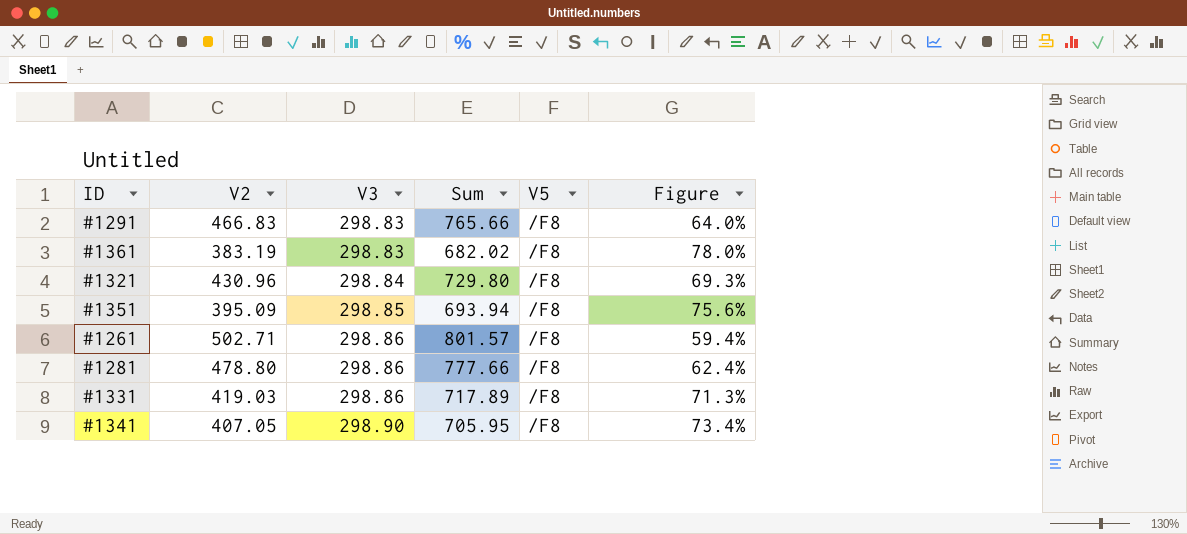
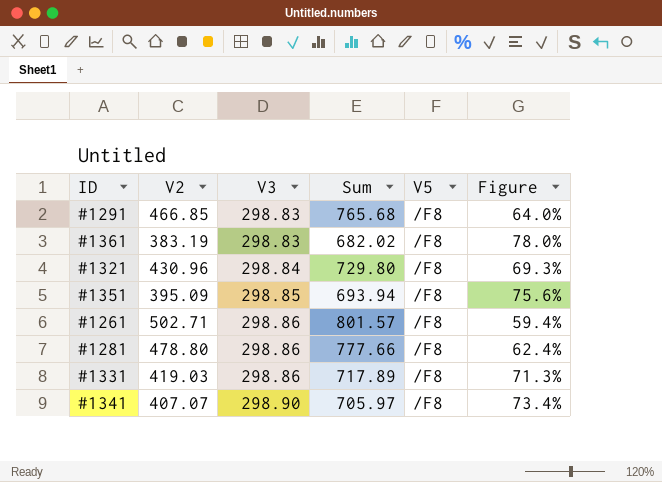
#1291 | V2: 466.83 -> 466.85
#1291 | Sum: 765.66 -> 765.68
#1341 | V2: 407.05 -> 407.07
#1341 | Sum: 705.95 -> 705.97

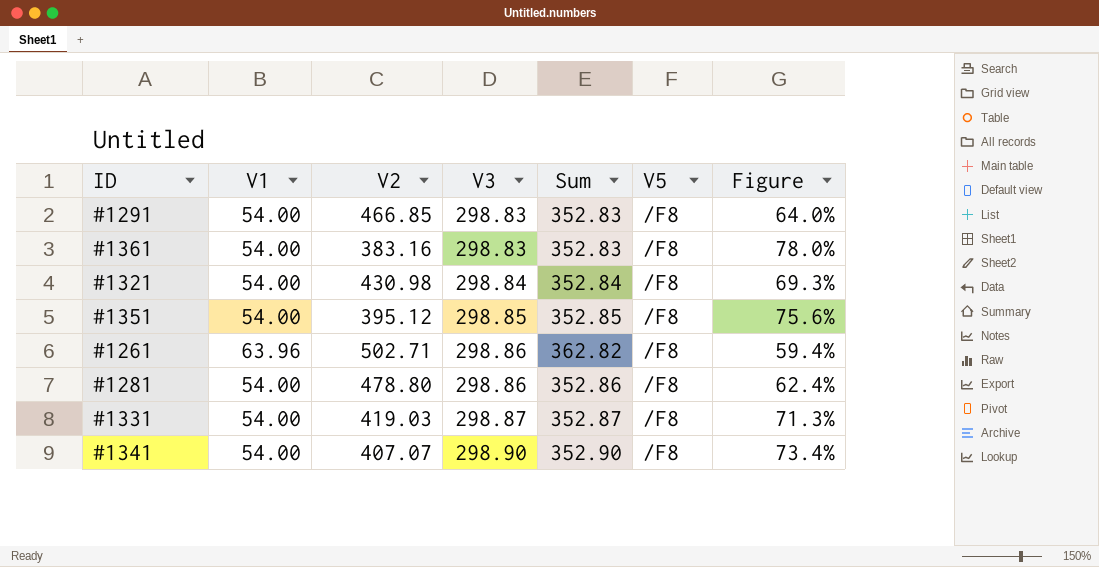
column V1 | position: none -> 2
column Sum | formula: [V2] + [V3] -> [V1] + [V3]
#1361 | V2: 383.19 -> 383.16
#1321 | V2: 430.96 -> 430.98
#1351 | V2: 395.09 -> 395.12
#1331 | V3: 298.86 -> 298.87

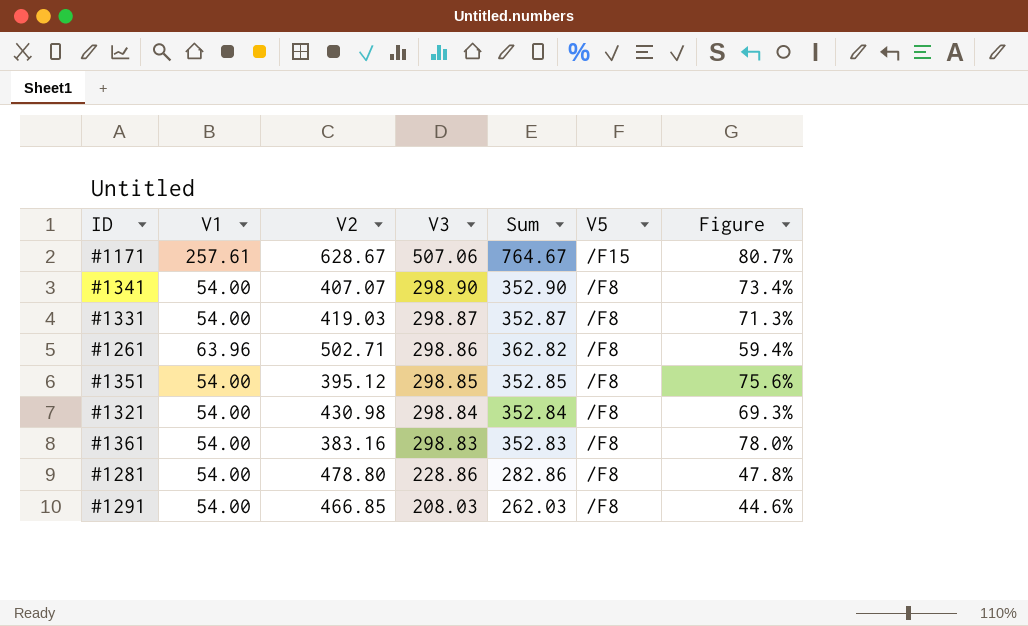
row order: V3 ascending -> V3 descending
row #1171: none -> 257.61 | 628.67 | 507.06 | 764.67 | /F15 | 80.7%
#1281 | V3: 298.86 -> 228.86
#1281 | Sum: 352.86 -> 282.86
#1281 | Figure: 62.4% -> 47.8%
#1291 | V3: 298.83 -> 208.03
#1291 | Sum: 352.83 -> 262.03
#1291 | Figure: 64.0% -> 44.6%

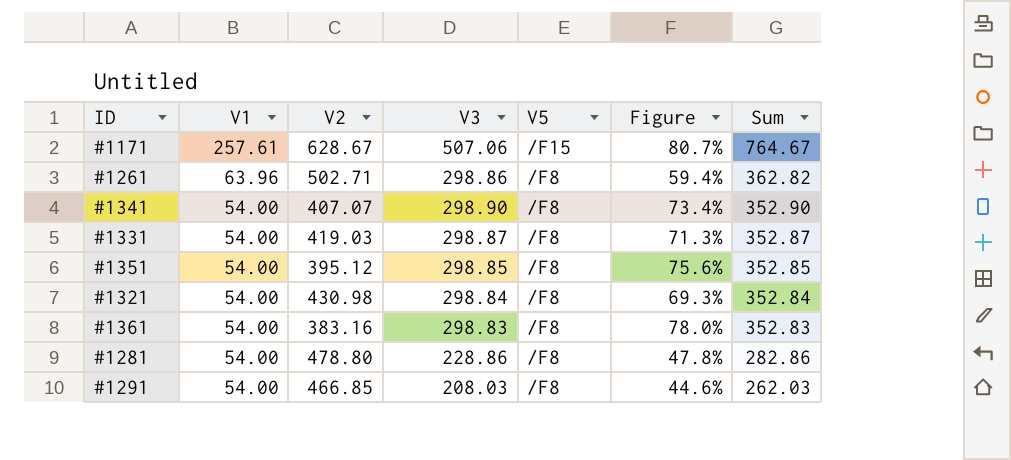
row order: V3 descending -> V1 descending
column Sum | position: 5 -> 7

